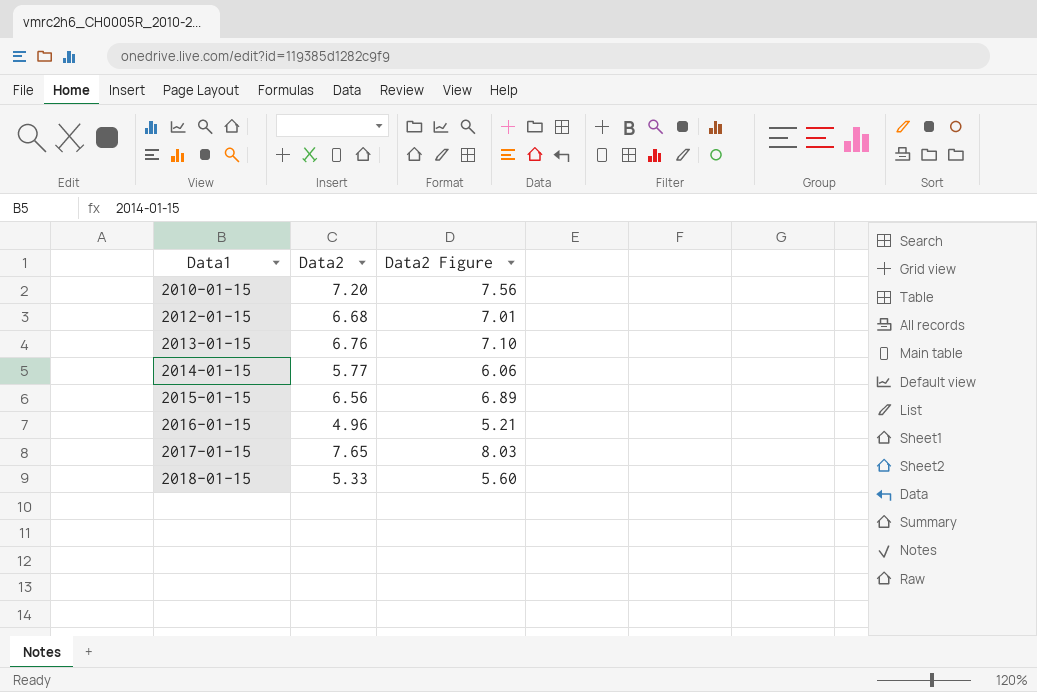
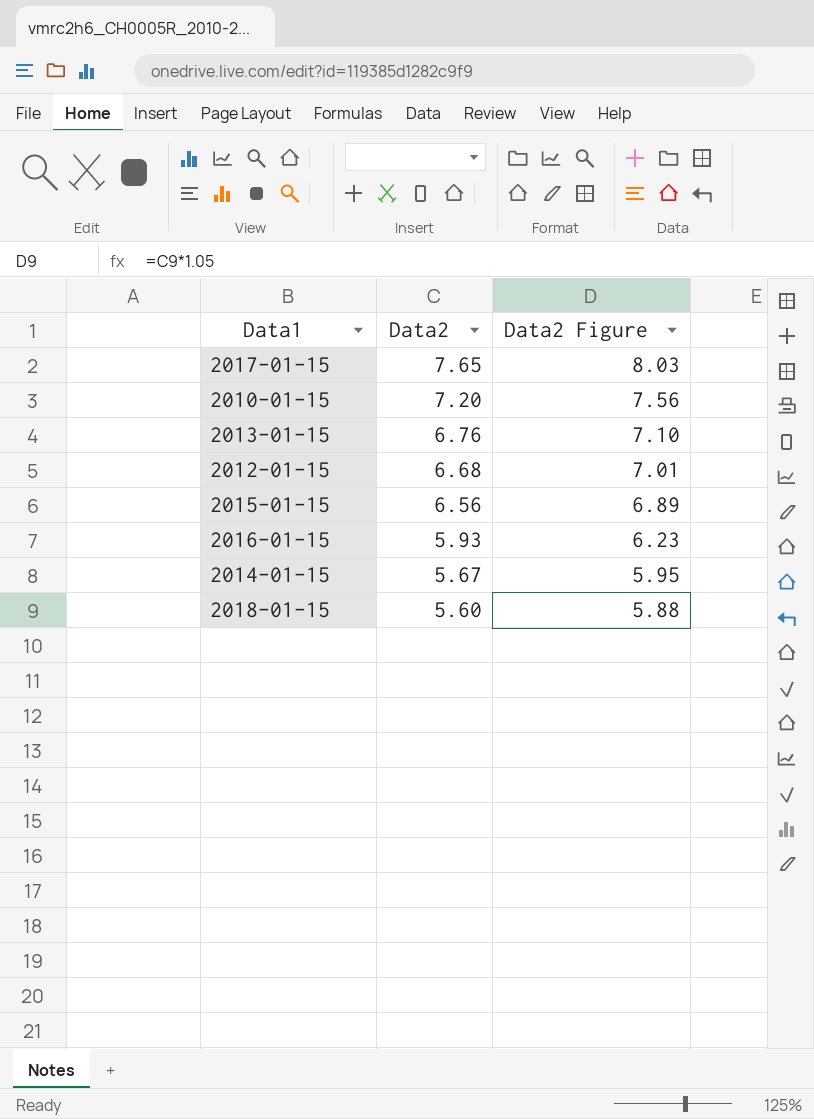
row order: Data1 ascending -> Data2 descending
2016-01-15 | Data2: 4.96 -> 5.93
2016-01-15 | Data2 Figure: 5.21 -> 6.23
2014-01-15 | Data2: 5.77 -> 5.67
2014-01-15 | Data2 Figure: 6.06 -> 5.95
2018-01-15 | Data2: 5.33 -> 5.60
2018-01-15 | Data2 Figure: 5.60 -> 5.88

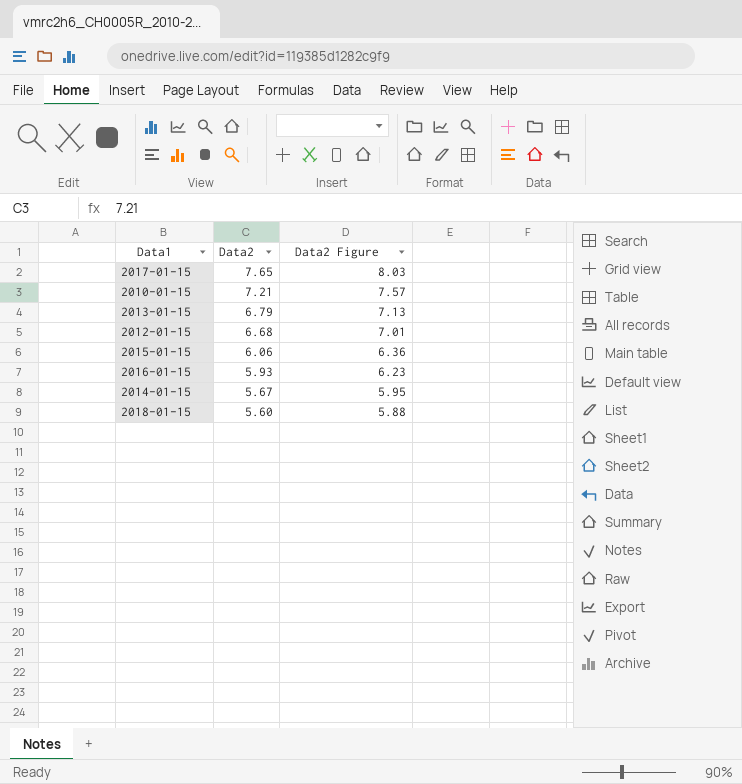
2010-01-15 | Data2: 7.20 -> 7.21
2010-01-15 | Data2 Figure: 7.56 -> 7.57
2013-01-15 | Data2: 6.76 -> 6.79
2013-01-15 | Data2 Figure: 7.10 -> 7.13
2015-01-15 | Data2: 6.56 -> 6.06
2015-01-15 | Data2 Figure: 6.89 -> 6.36

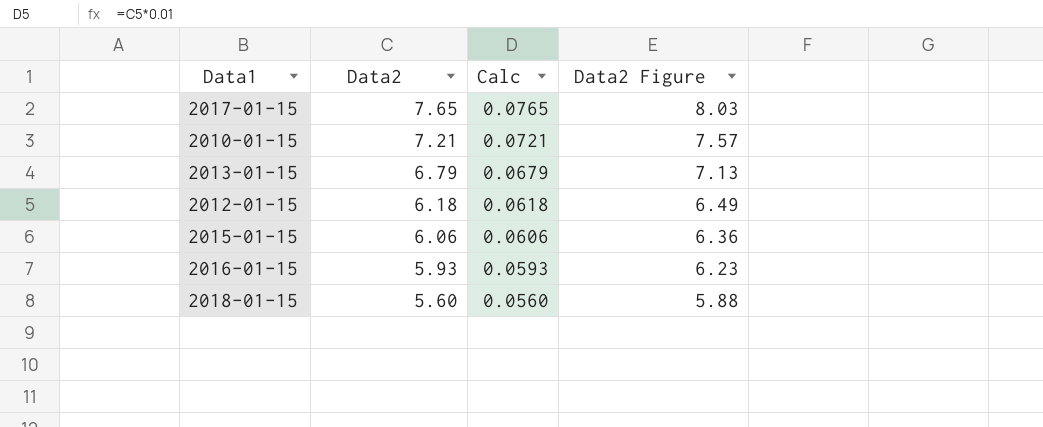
column Calc | formula: none -> [Data2] * 0.01
row 2014-01-15: 5.67 | 5.95 -> none
2012-01-15 | Data2: 6.68 -> 6.18
2012-01-15 | Data2 Figure: 7.01 -> 6.49

